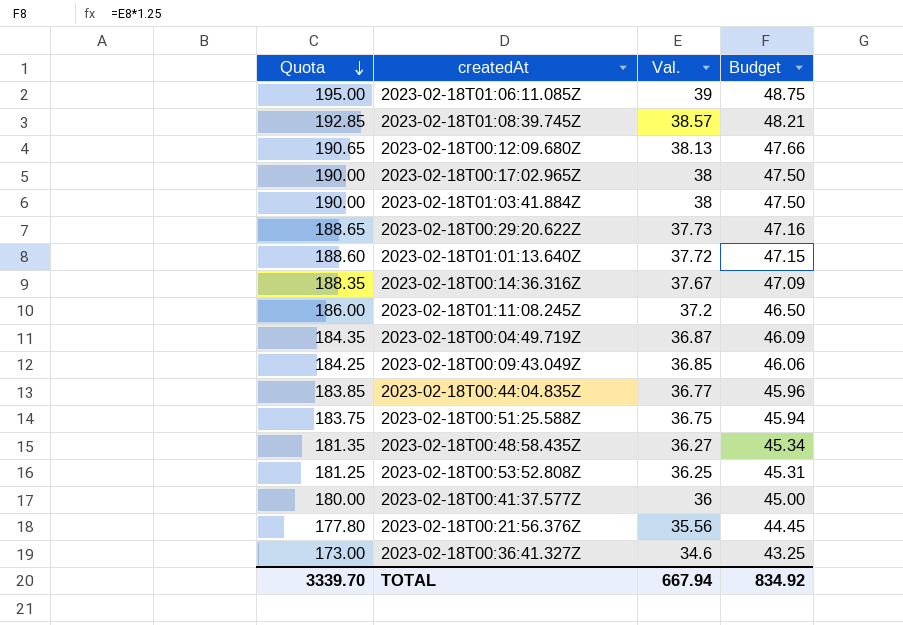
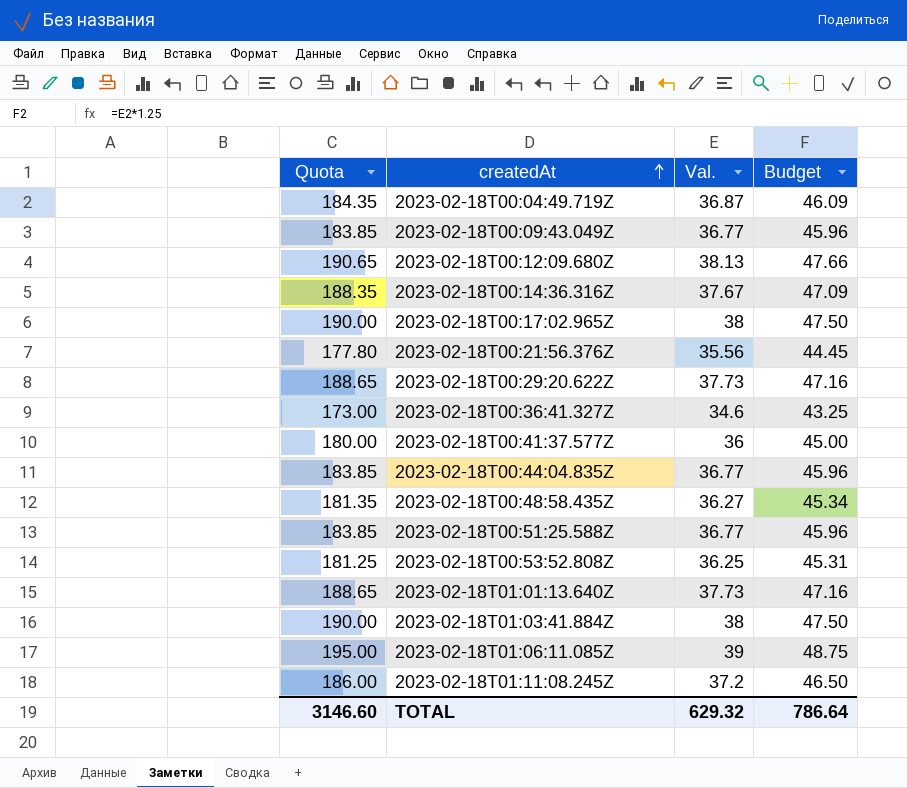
row order: Quota descending -> createdAt ascending
row 2023-02-18T01:08:39.745Z: 192.85 | 38.57 | 48.21 -> none
2023-02-18T00:09:43.049Z | Quota: 184.25 -> 183.85
2023-02-18T00:09:43.049Z | Val.: 36.85 -> 36.77
2023-02-18T00:09:43.049Z | Budget: 46.06 -> 45.96
2023-02-18T00:51:25.588Z | Quota: 183.75 -> 183.85
2023-02-18T00:51:25.588Z | Val.: 36.75 -> 36.77
2023-02-18T00:51:25.588Z | Budget: 45.94 -> 45.96
2023-02-18T01:01:13.640Z | Quota: 188.60 -> 188.65
2023-02-18T01:01:13.640Z | Val.: 37.72 -> 37.73
2023-02-18T01:01:13.640Z | Budget: 47.15 -> 47.16
TOTAL | Quota: 3339.70 -> 3146.60
TOTAL | Val.: 667.94 -> 629.32
TOTAL | Budget: 834.92 -> 786.64

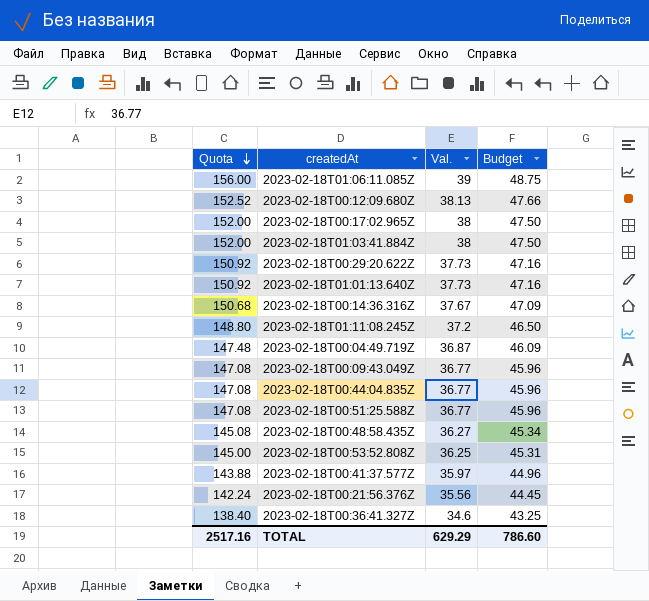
row order: createdAt ascending -> Quota descending
column Quota | formula: [Val.] * 5 -> [Val.] * 4
2023-02-18T00:41:37.577Z | Val.: 36 -> 35.97
2023-02-18T00:41:37.577Z | Budget: 45.00 -> 44.96
TOTAL | Quota: 3146.60 -> 2517.16
TOTAL | Val.: 629.32 -> 629.29
TOTAL | Budget: 786.64 -> 786.60

